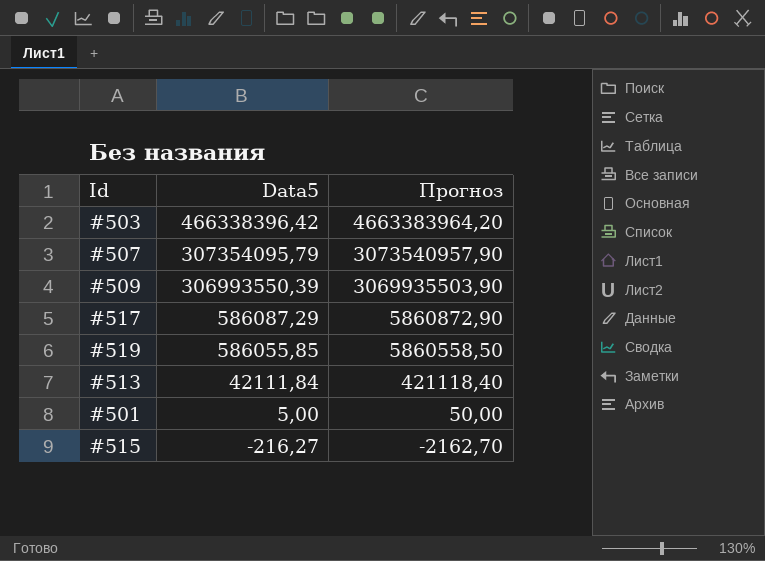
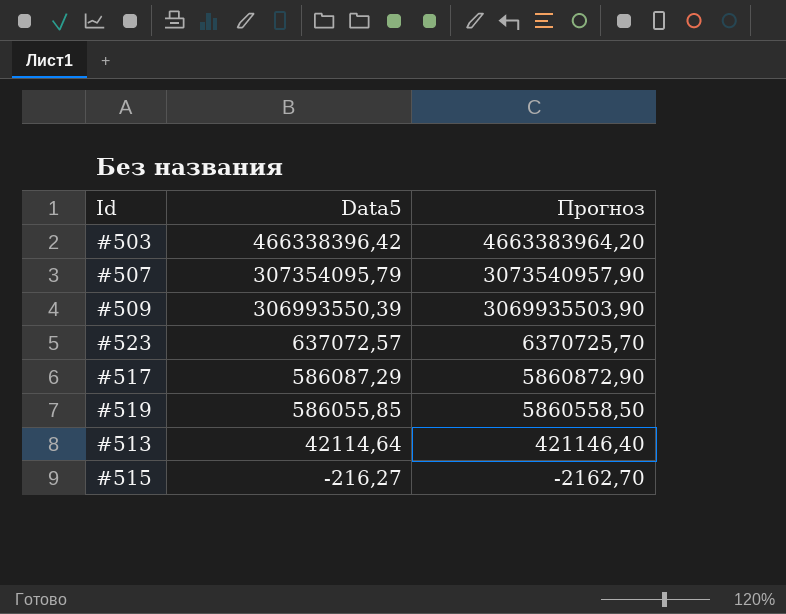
row #501: 5,00 | 50,00 -> none
row #523: none -> 637072,57 | 6370725,70
#513 | Data5: 42111,84 -> 42114,64
#513 | Прогноз: 421118,40 -> 421146,40

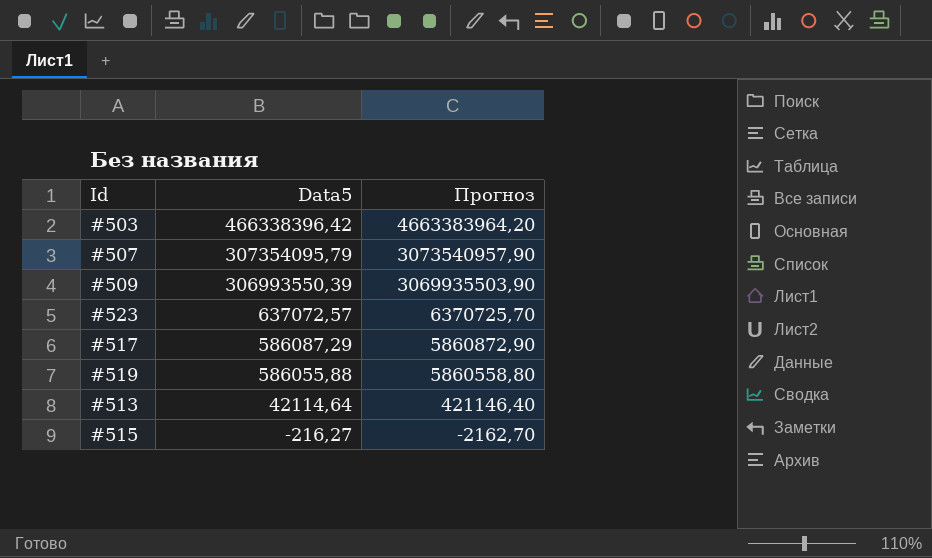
#519 | Data5: 586055,85 -> 586055,88
#519 | Прогноз: 5860558,50 -> 5860558,80

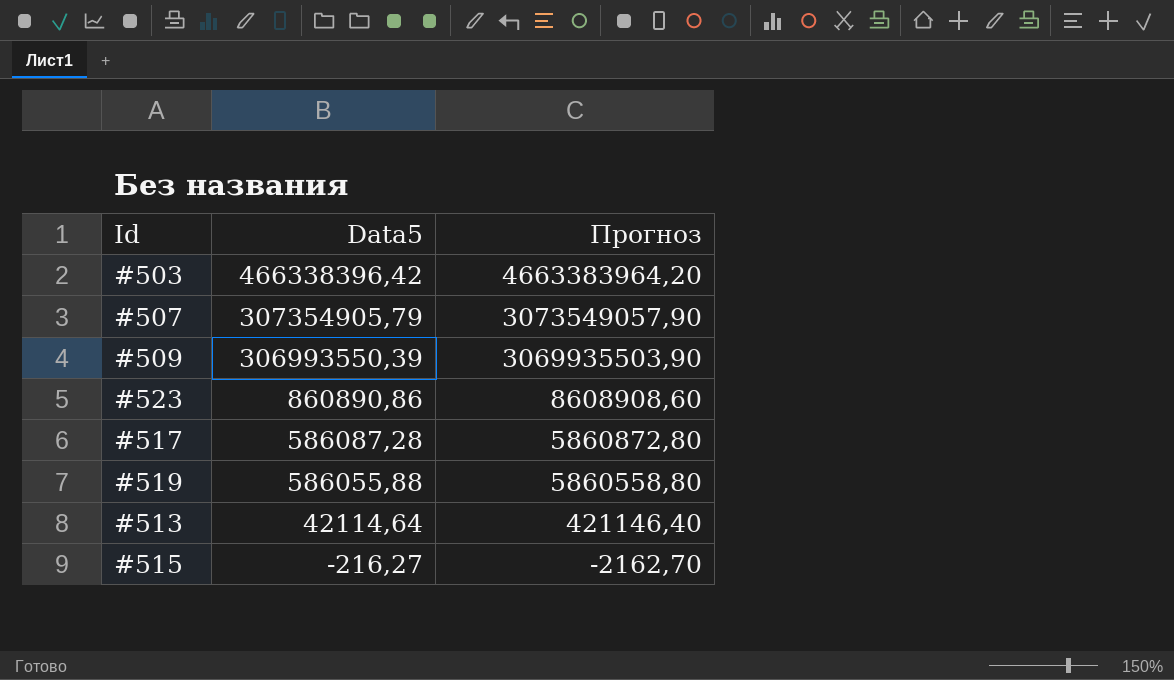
#507 | Data5: 307354095,79 -> 307354905,79
#507 | Прогноз: 3073540957,90 -> 3073549057,90
#523 | Data5: 637072,57 -> 860890,86
#523 | Прогноз: 6370725,70 -> 8608908,60
#517 | Data5: 586087,29 -> 586087,28
#517 | Прогноз: 5860872,90 -> 5860872,80

